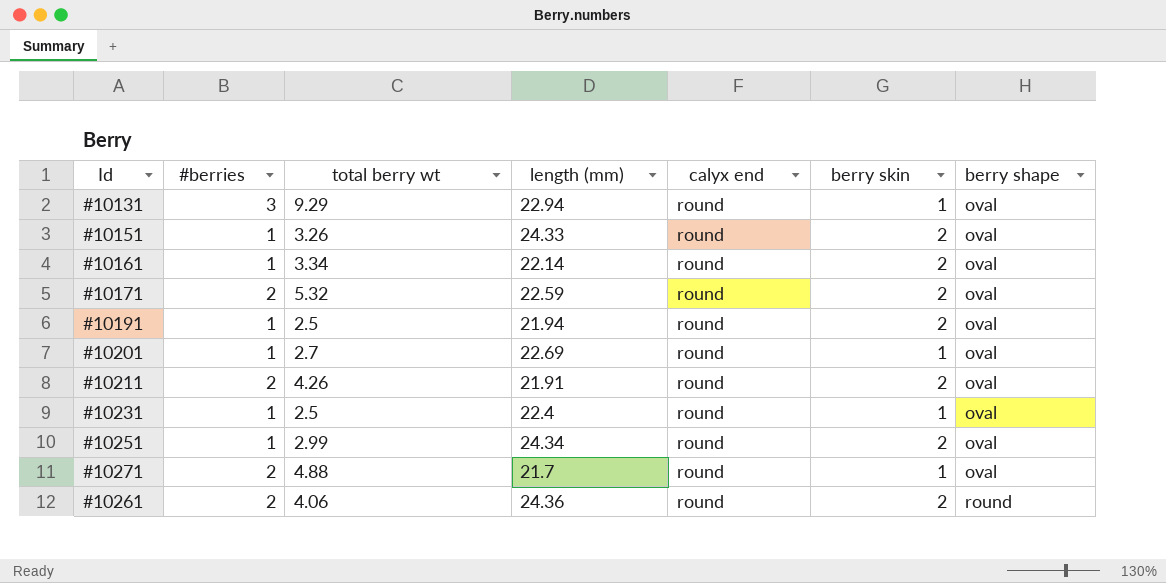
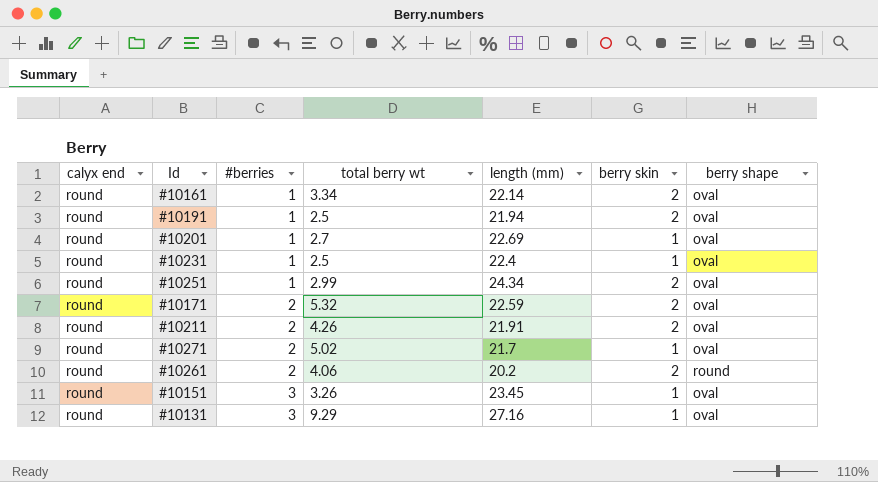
row order: berry shape ascending -> #berries ascending
column calyx end | position: 5 -> 1
#10271 | total berry wt: 4.88 -> 5.02
#10261 | length (mm): 24.36 -> 20.2
#10151 | #berries: 1 -> 3
#10151 | length (mm): 24.33 -> 23.45
#10151 | berry skin: 2 -> 1
#10131 | length (mm): 22.94 -> 27.16

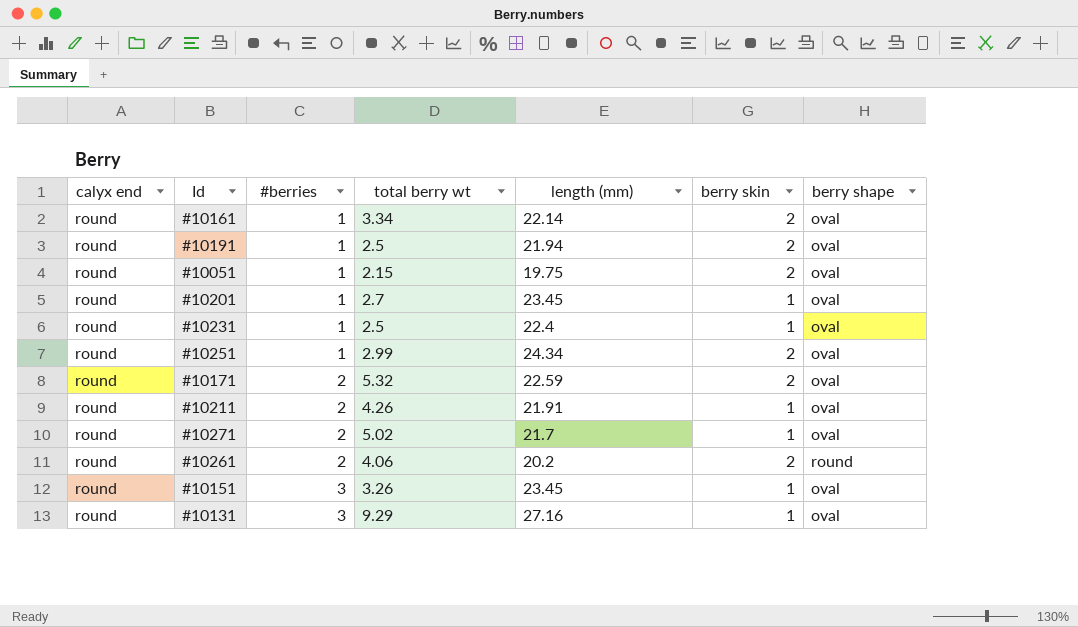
row #10051: none -> round | 1 | 2.15 | 19.75 | 2 | oval
#10201 | length (mm): 22.69 -> 23.45
#10211 | berry skin: 2 -> 1

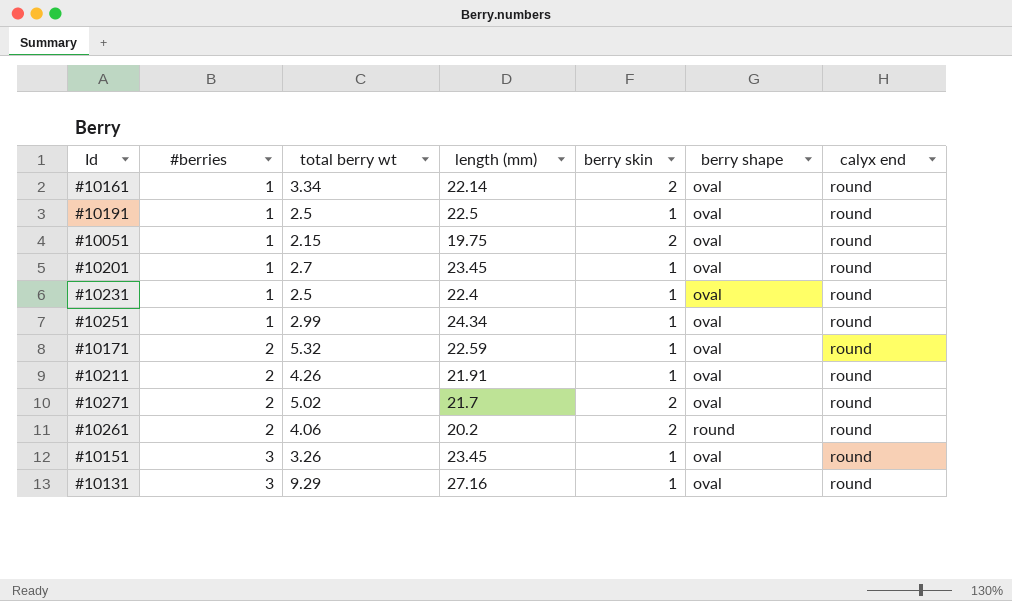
column calyx end | position: 1 -> 7
#10191 | length (mm): 21.94 -> 22.5
#10191 | berry skin: 2 -> 1
#10251 | berry skin: 2 -> 1
#10171 | berry skin: 2 -> 1
#10271 | berry skin: 1 -> 2

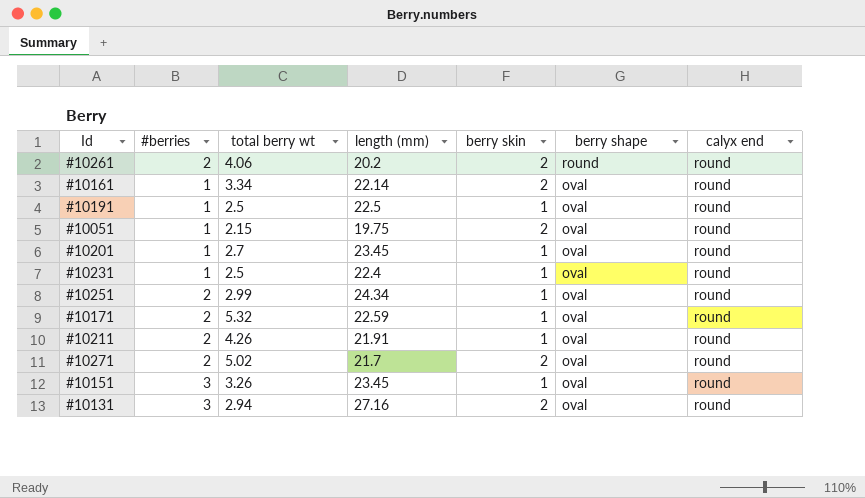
row order: #berries ascending -> berry shape descending
#10251 | #berries: 1 -> 2
#10131 | total berry wt: 9.29 -> 2.94
#10131 | berry skin: 1 -> 2

